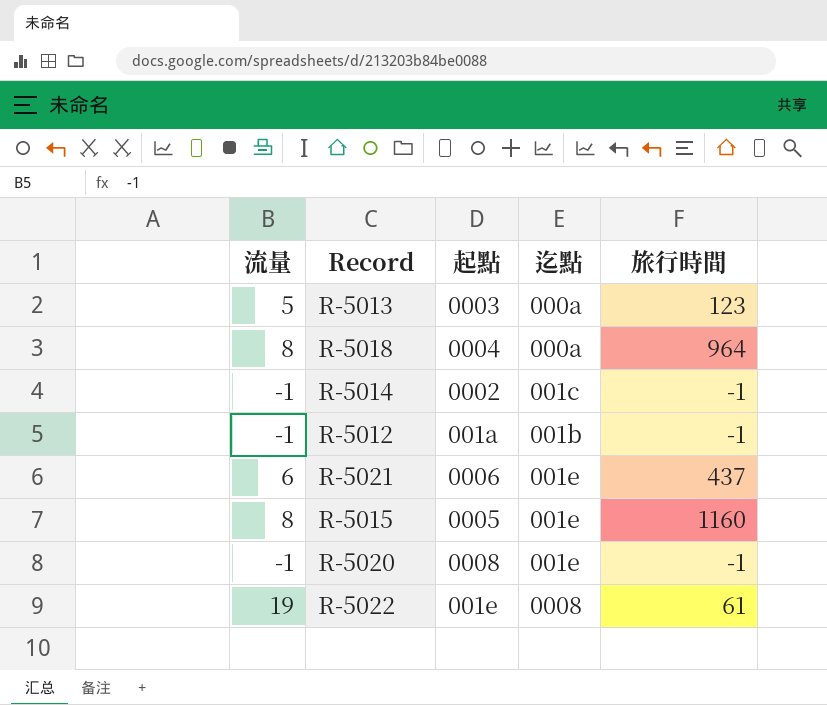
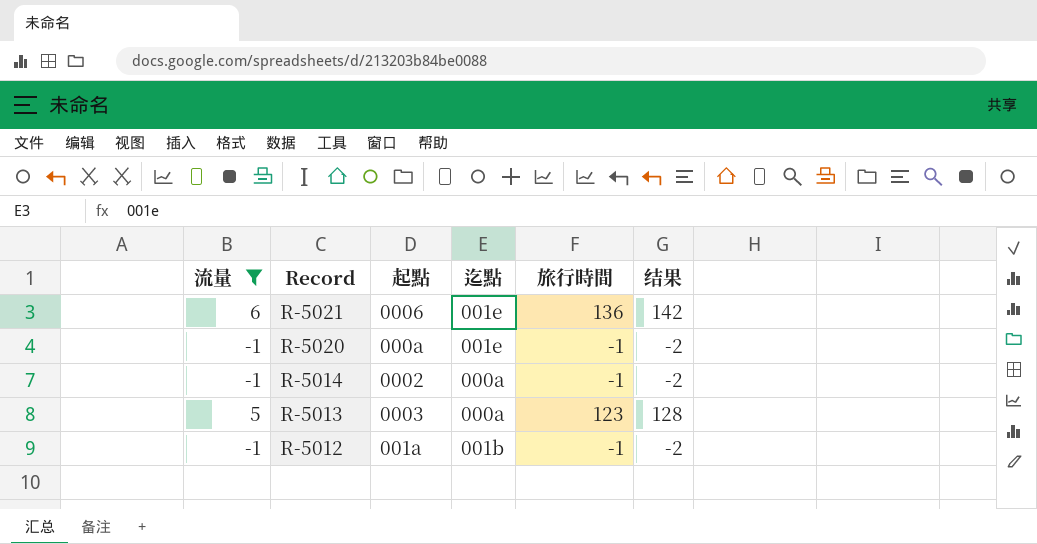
filter: none -> 流量 <= 6
row order: none -> Record descending
column 结果 | formula: none -> [流量] + [旅行時間]
R-5021 | 旅行時間: 437 -> 136
R-5020 | 起點: 0008 -> 000a
R-5014 | 迄點: 001c -> 000a

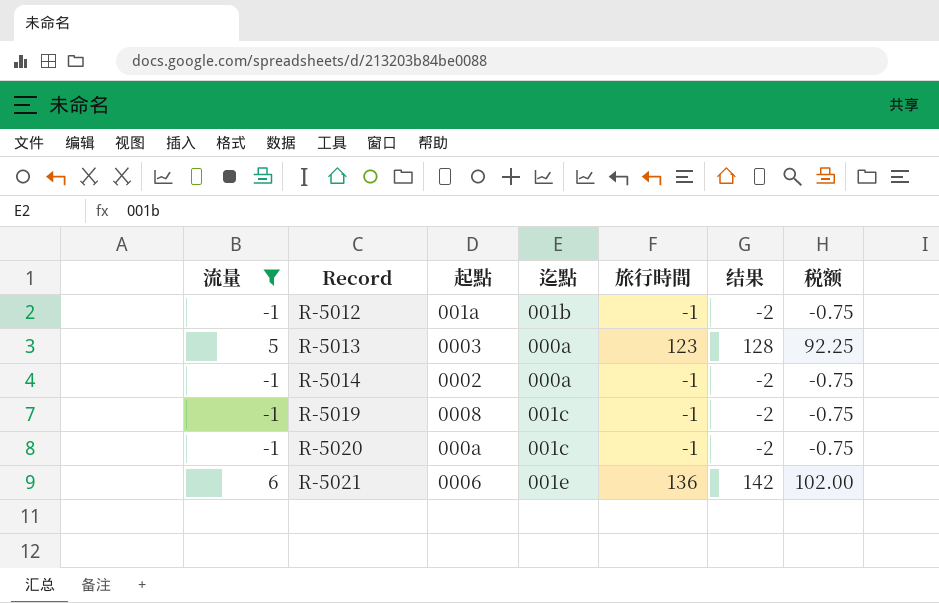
row order: Record descending -> Record ascending
column 税额 | formula: none -> [旅行時間] * 0.75
row R-5019: none -> -1 | 0008 | 001c | -1 | -2 | -0.75
R-5020 | 迄點: 001e -> 001c

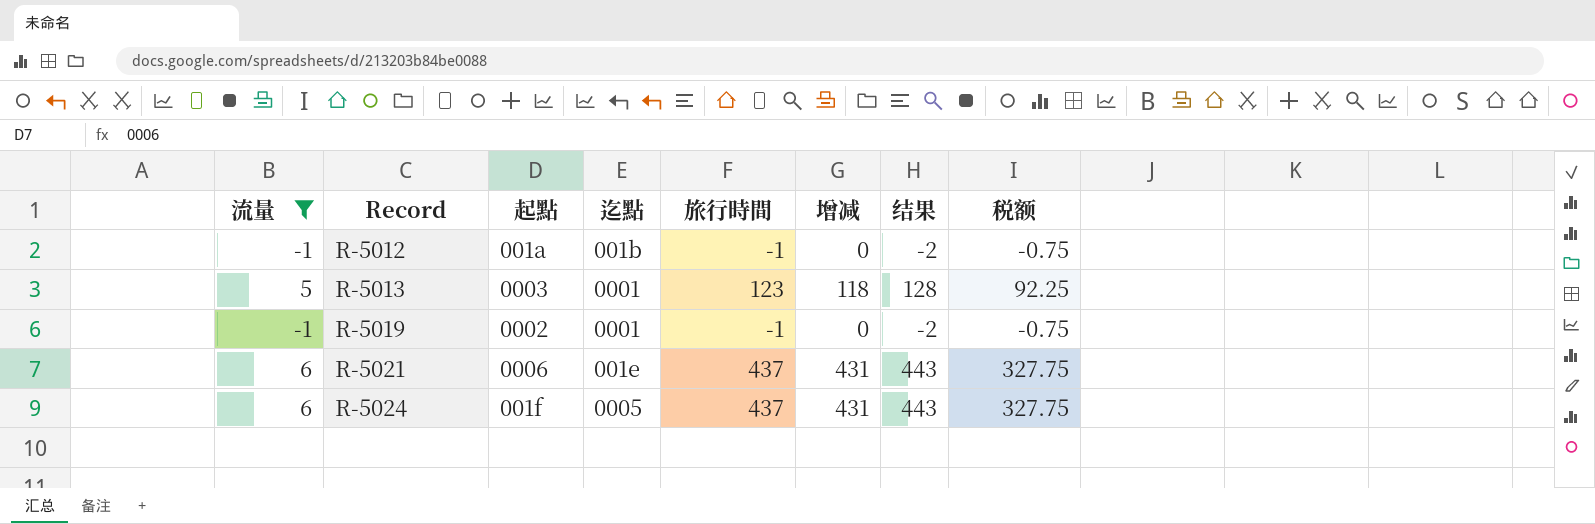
column 增减 | formula: none -> [旅行時間] - [流量]
row R-5014: -1 | 0002 | 000a | -1 | -2 | -0.75 -> none
row R-5020: -1 | 000a | 001c | -1 | -2 | -0.75 -> none
R-5013 | 迄點: 000a -> 0001
R-5019 | 起點: 0008 -> 0002
R-5019 | 迄點: 001c -> 0001
R-5021 | 旅行時間: 136 -> 437
R-5021 | 结果: 142 -> 443
R-5021 | 税额: 102.00 -> 327.75
row R-5024: none -> 6 | 001f | 0005 | 437 | 431 | 443 | 327.75

